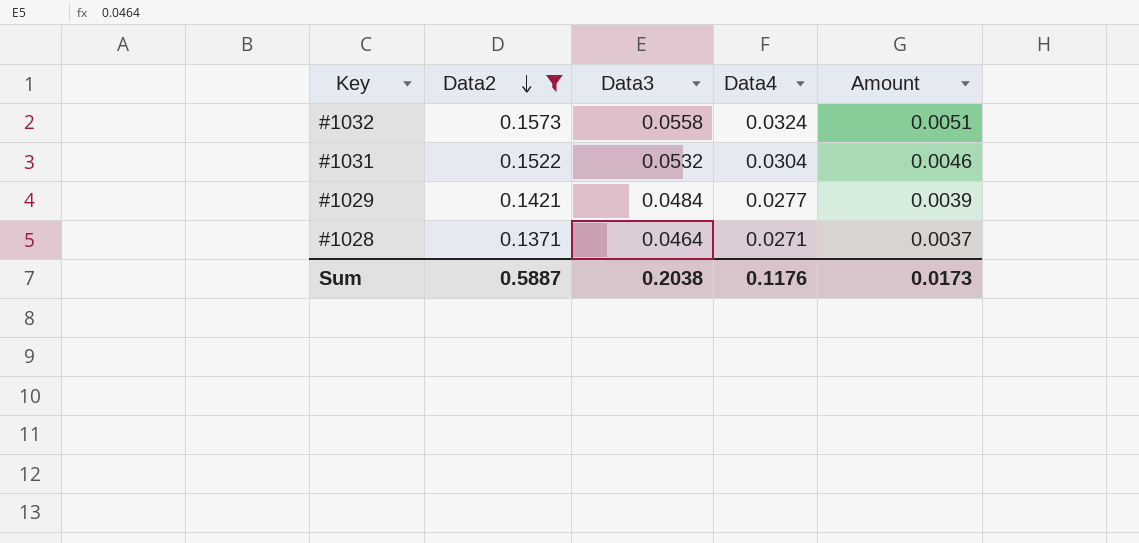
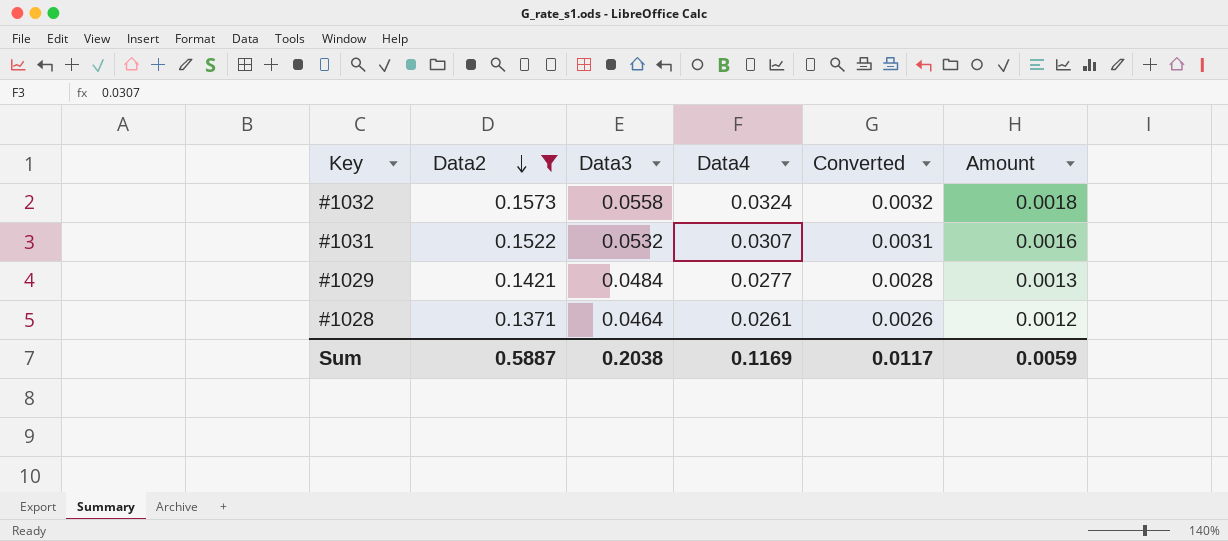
column Converted | formula: none -> [Data4] * 0.1
column Amount | formula: [Data2] * [Data4] -> [Data3] * [Data4]
#1031 | Data4: 0.0304 -> 0.0307
#1028 | Data4: 0.0271 -> 0.0261
Sum | Data4: 0.1176 -> 0.1169
Sum | Amount: 0.0173 -> 0.0059

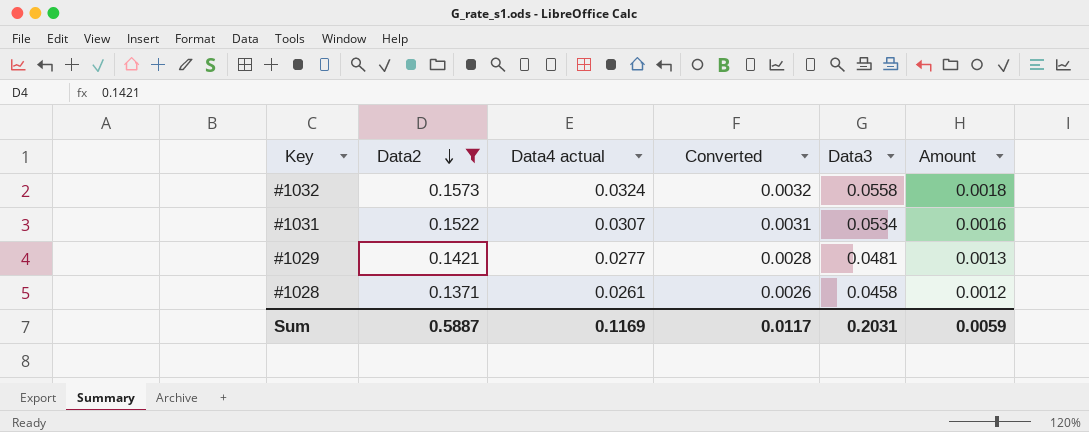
column name: Data4 -> Data4 actual
column Data3 | position: 3 -> 5
#1031 | Data3: 0.0532 -> 0.0534
#1029 | Data3: 0.0484 -> 0.0481
#1028 | Data3: 0.0464 -> 0.0458
Sum | Data3: 0.2038 -> 0.2031

